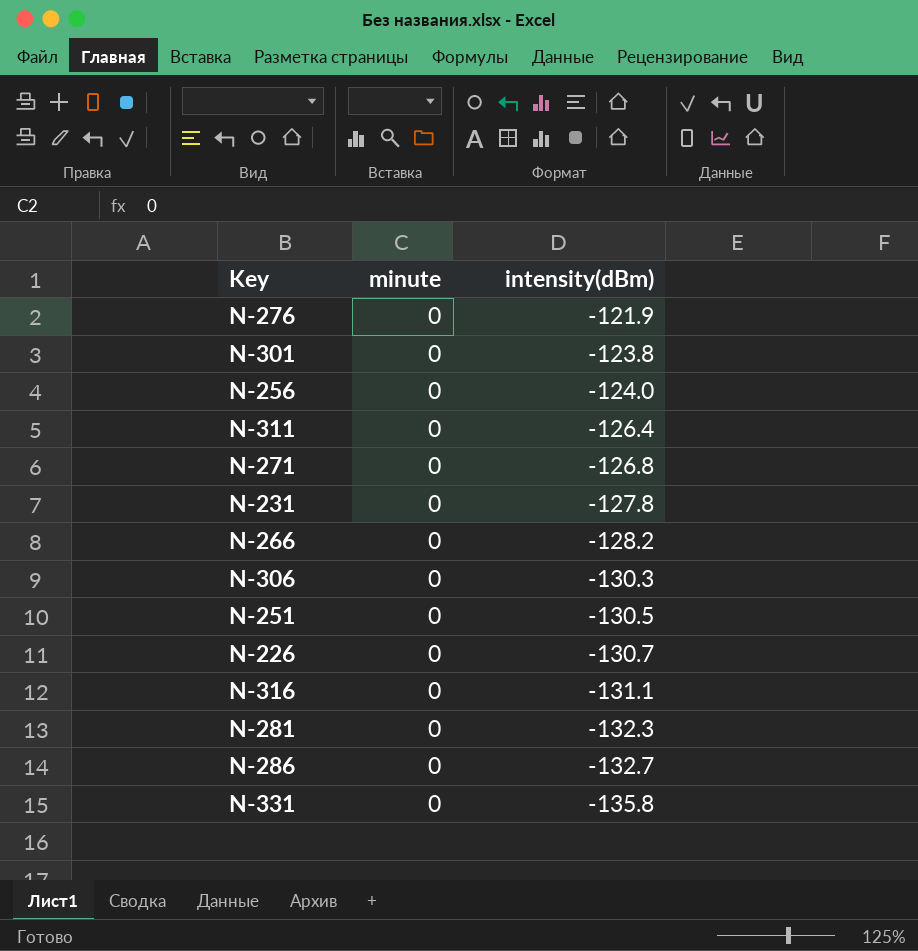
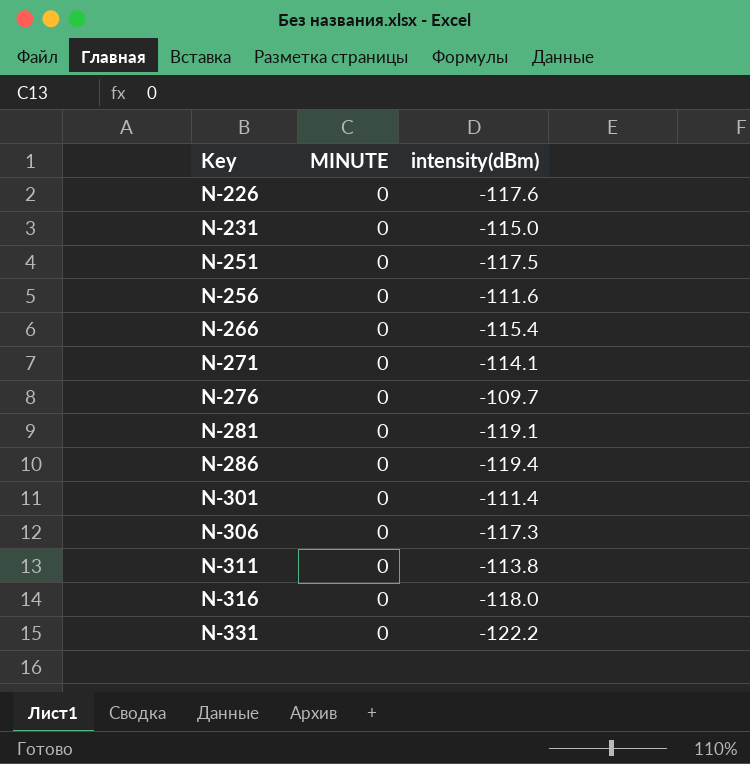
row order: intensity(dBm) descending -> Key ascending
column name: minute -> MINUTE
N-226 | intensity(dBm): -130.7 -> -117.6
N-231 | intensity(dBm): -127.8 -> -115.0
N-251 | intensity(dBm): -130.5 -> -117.5
N-256 | intensity(dBm): -124.0 -> -111.6
N-266 | intensity(dBm): -128.2 -> -115.4
N-271 | intensity(dBm): -126.8 -> -114.1
N-276 | intensity(dBm): -121.9 -> -109.7
N-281 | intensity(dBm): -132.3 -> -119.1
N-286 | intensity(dBm): -132.7 -> -119.4
N-301 | intensity(dBm): -123.8 -> -111.4
N-306 | intensity(dBm): -130.3 -> -117.3
N-311 | intensity(dBm): -126.4 -> -113.8
N-316 | intensity(dBm): -131.1 -> -118.0
N-331 | intensity(dBm): -135.8 -> -122.2

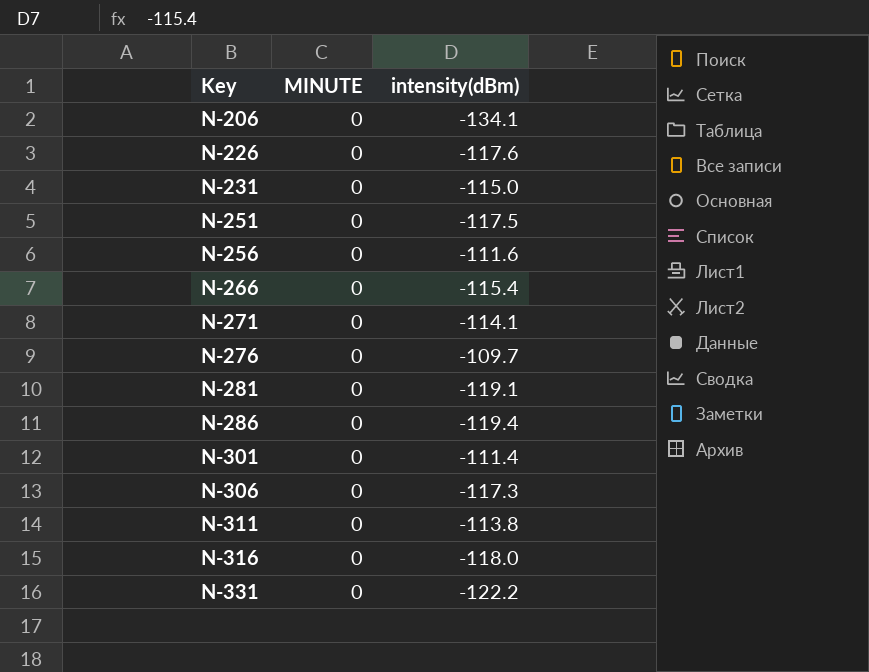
row N-206: none -> 0 | -134.1

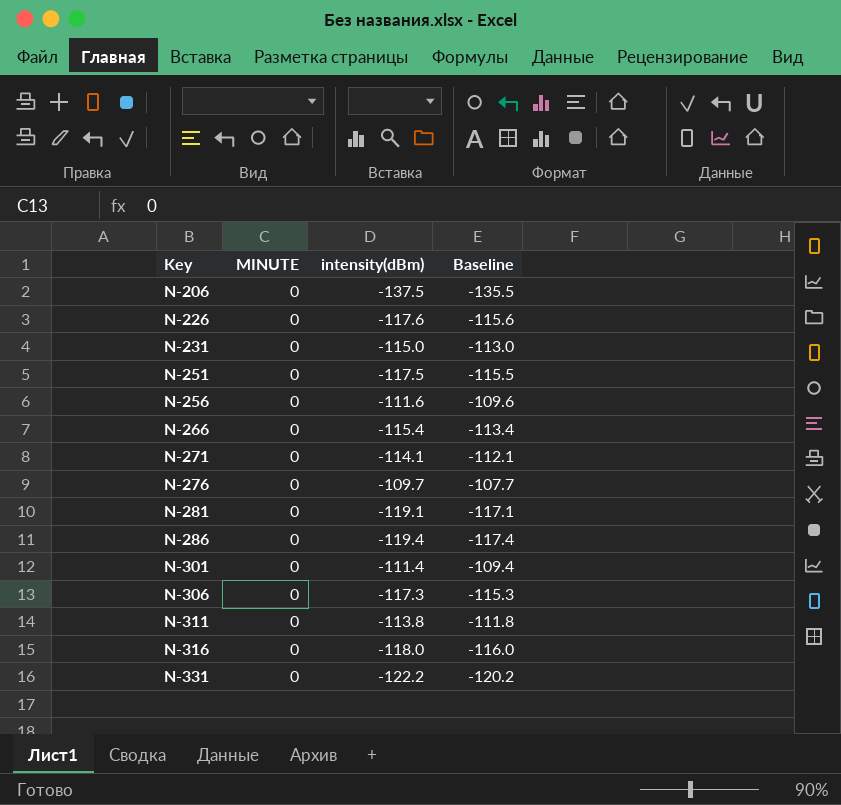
column Baseline | formula: none -> [intensity(dBm)] + 2
N-206 | intensity(dBm): -134.1 -> -137.5

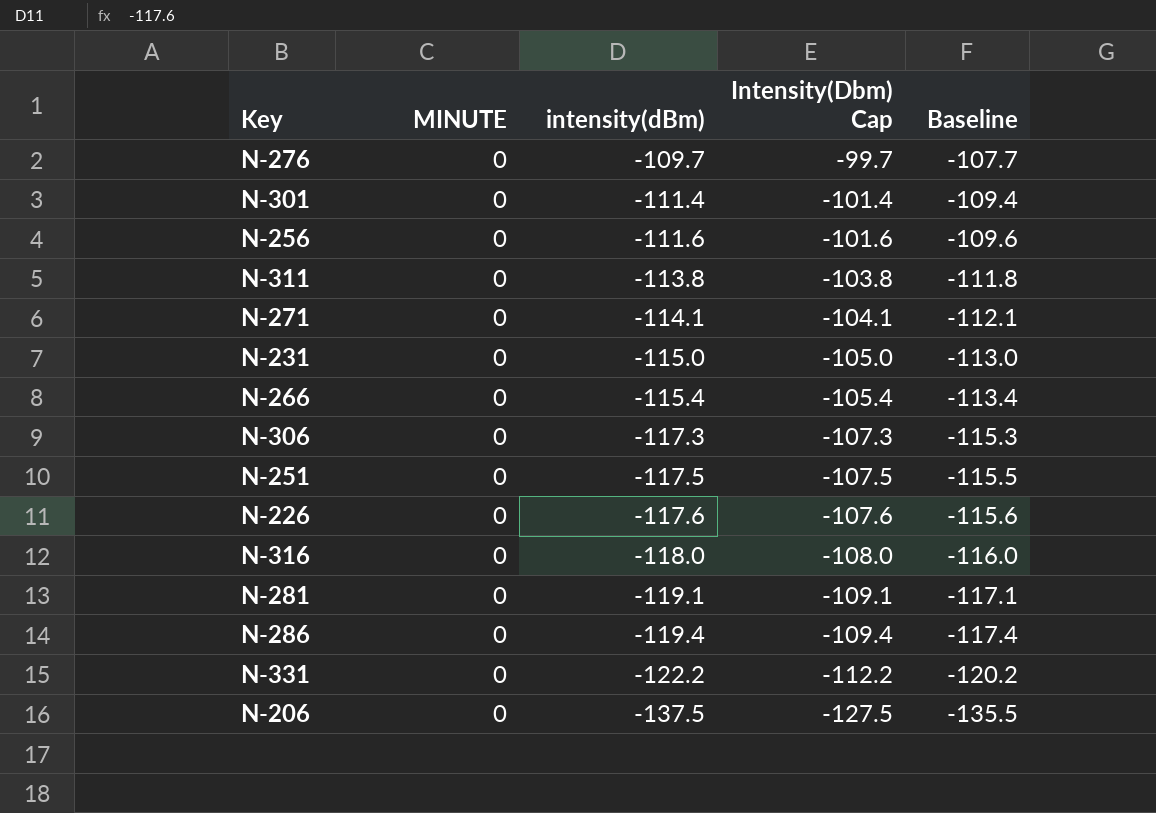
row order: Key ascending -> intensity(dBm) descending
column Intensity(Dbm) Cap | formula: none -> [intensity(dBm)] + 10

